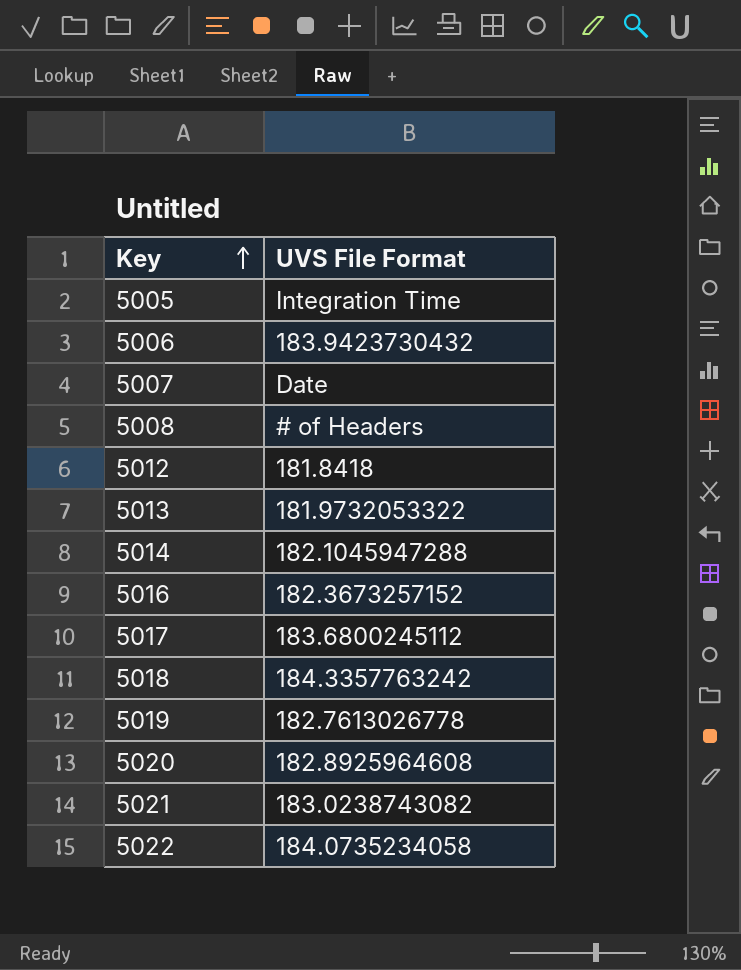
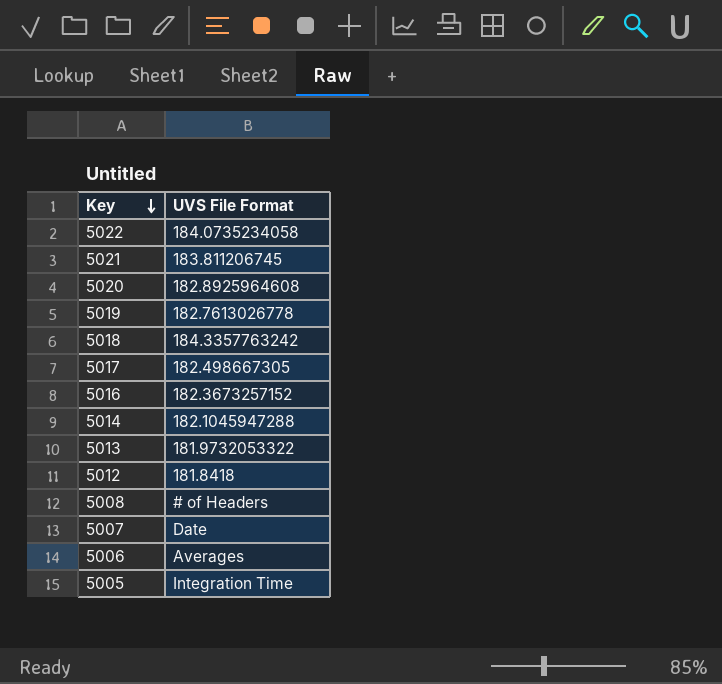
row order: Key ascending -> Key descending
5021 | UVS File Format: 183.0238743082 -> 183.811206745
5017 | UVS File Format: 183.6800245112 -> 182.498667305
5006 | UVS File Format: 183.9423730432 -> Averages

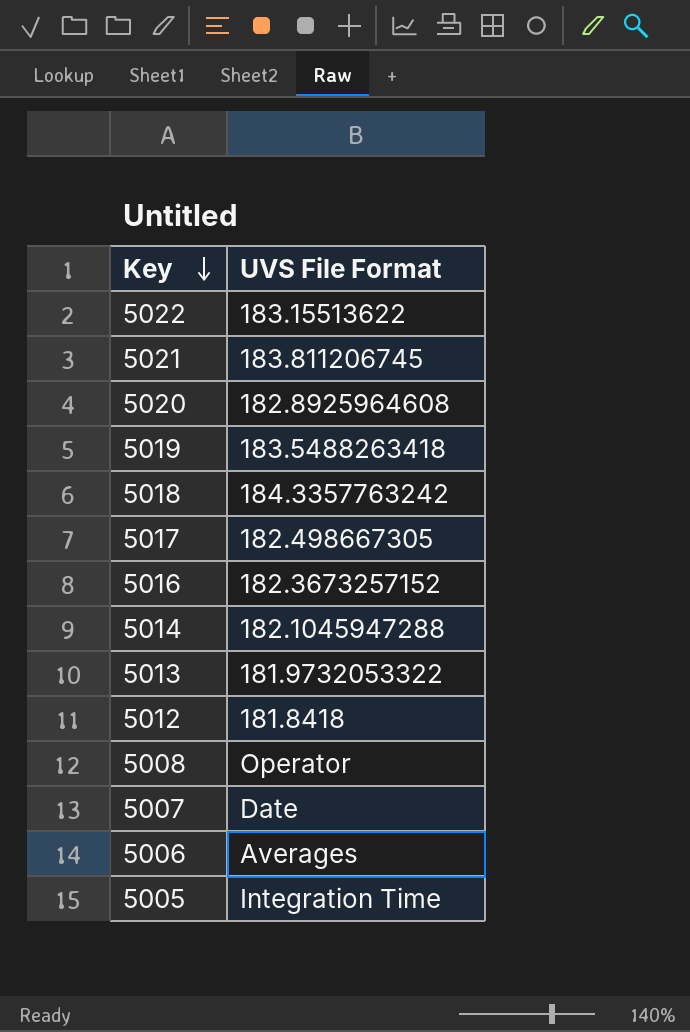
5022 | UVS File Format: 184.0735234058 -> 183.15513622
5019 | UVS File Format: 182.7613026778 -> 183.5488263418
5008 | UVS File Format: # of Headers -> Operator

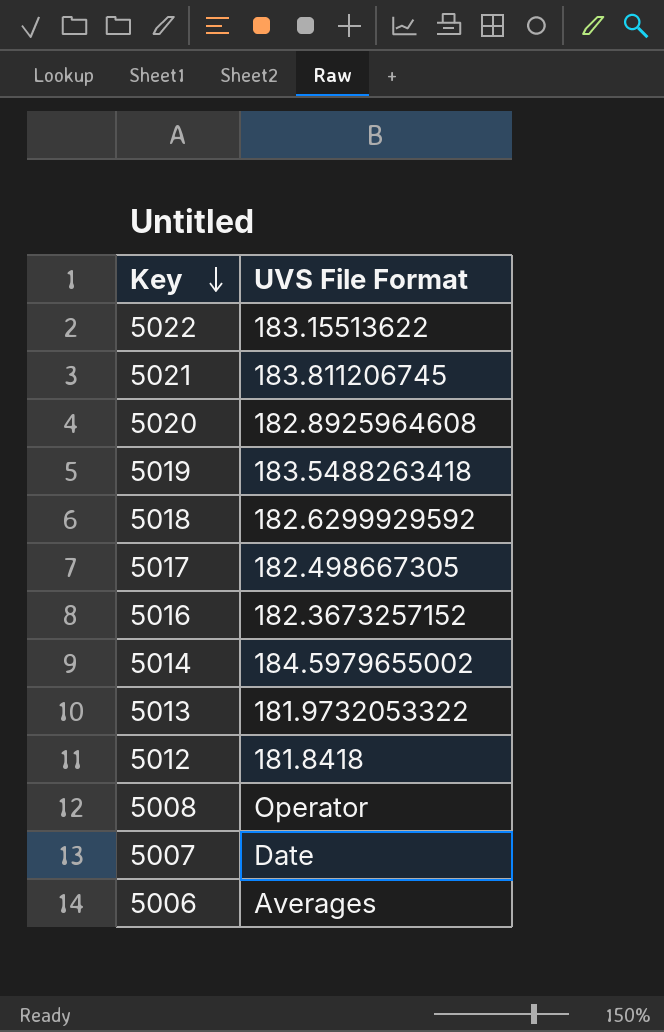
row 5005: Integration Time -> none
5018 | UVS File Format: 184.3357763242 -> 182.6299929592
5014 | UVS File Format: 182.1045947288 -> 184.5979655002

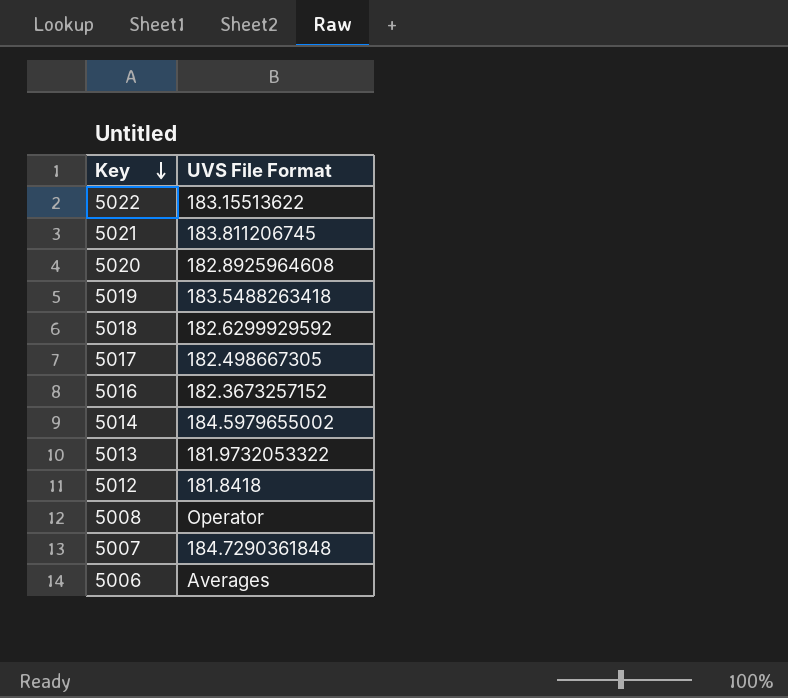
5007 | UVS File Format: Date -> 184.7290361848

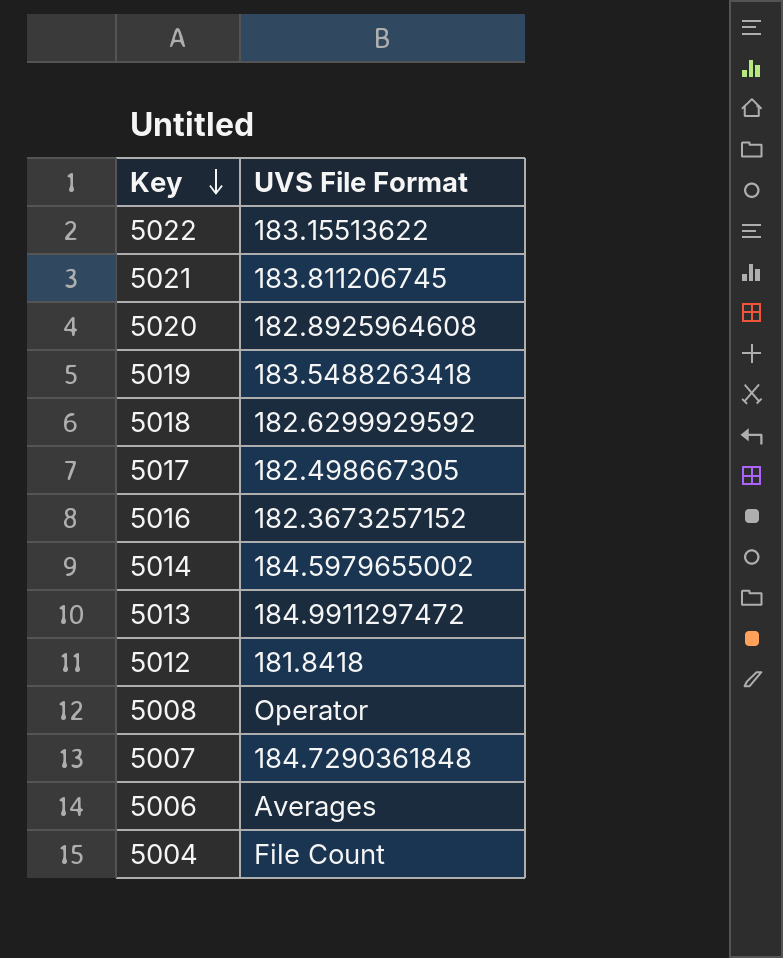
5013 | UVS File Format: 181.9732053322 -> 184.9911297472
row 5004: none -> File Count

